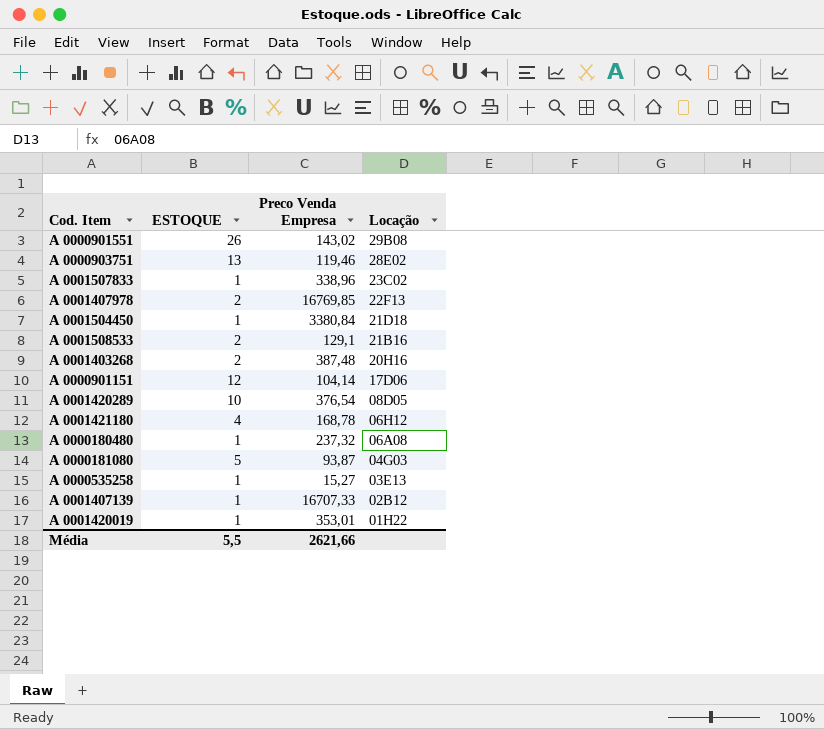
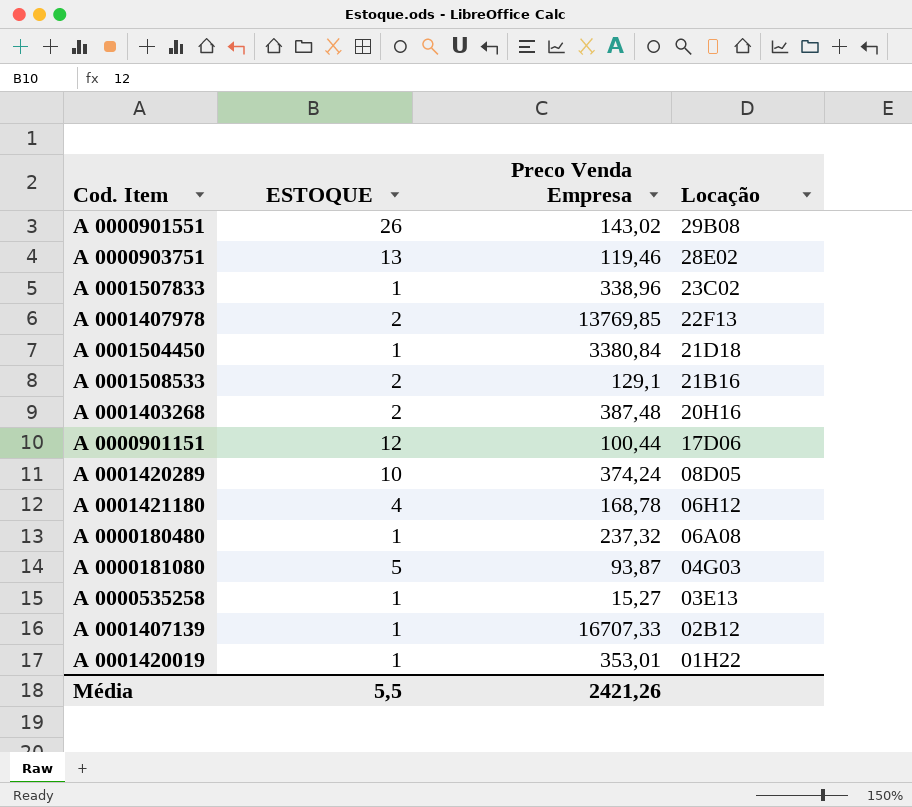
A 0001407978 | Preco Venda Empresa: 16769,85 -> 13769,85
A 0000901151 | Preco Venda Empresa: 104,14 -> 100,44
A 0001420289 | Preco Venda Empresa: 376,54 -> 374,24
Média | Preco Venda Empresa: 2621,66 -> 2421,26

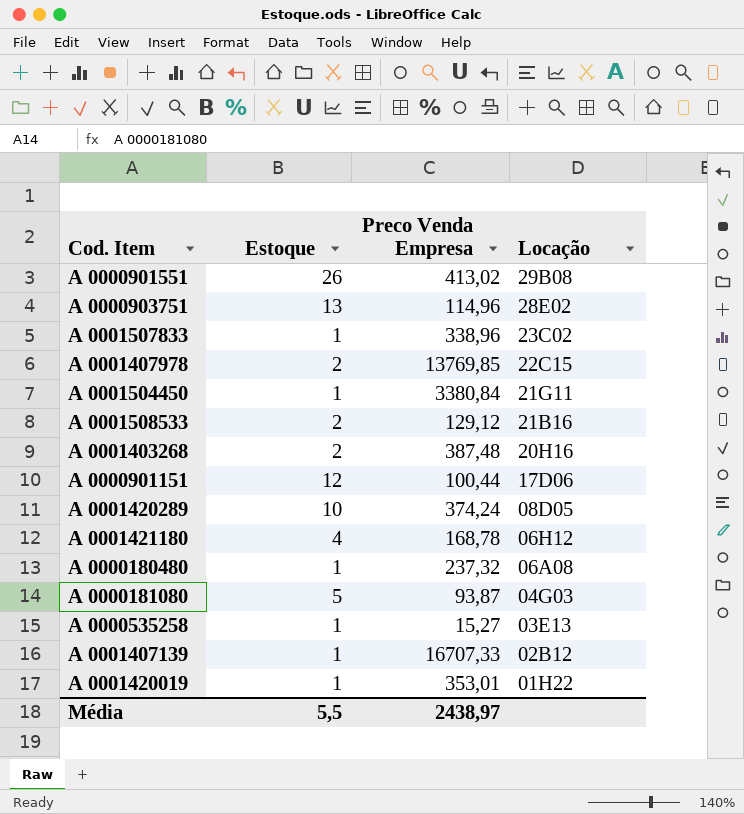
column name: ESTOQUE -> Estoque
A 0000901551 | Preco Venda Empresa: 143,02 -> 413,02
A 0000903751 | Preco Venda Empresa: 119,46 -> 114,96
A 0001407978 | Locação: 22F13 -> 22C15
A 0001504450 | Locação: 21D18 -> 21G11
A 0001508533 | Preco Venda Empresa: 129,1 -> 129,12
Média | Preco Venda Empresa: 2421,26 -> 2438,97

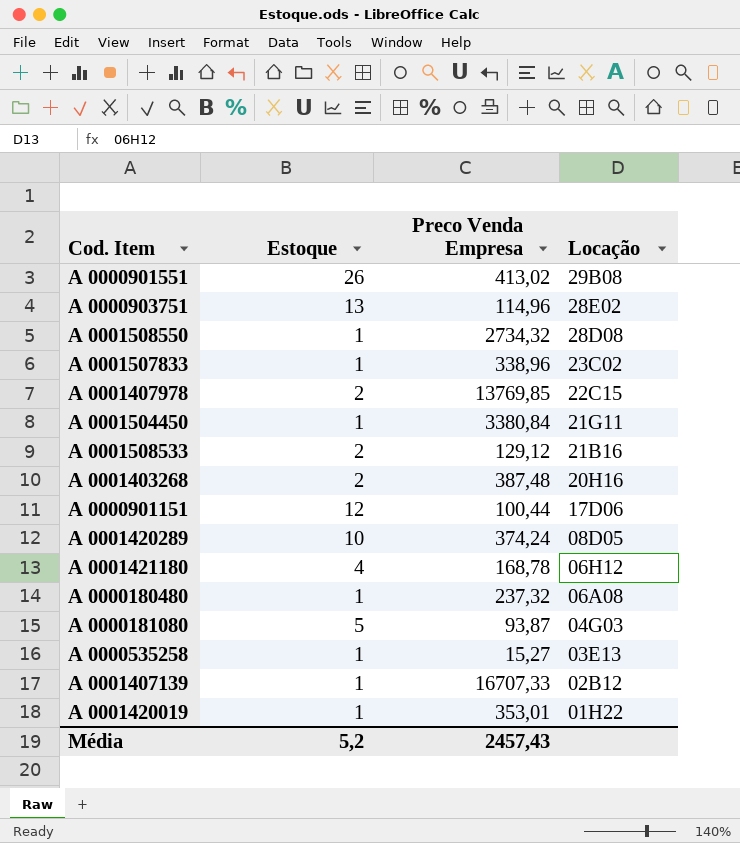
row A 0001508550: none -> 1 | 2734,32 | 28D08
Média | Estoque: 5,5 -> 5,2
Média | Preco Venda Empresa: 2438,97 -> 2457,43

